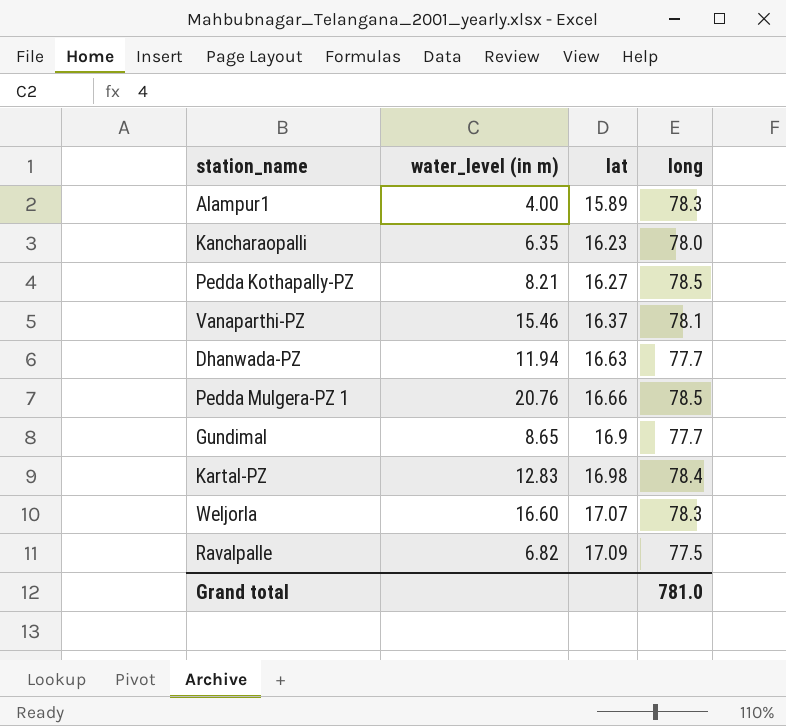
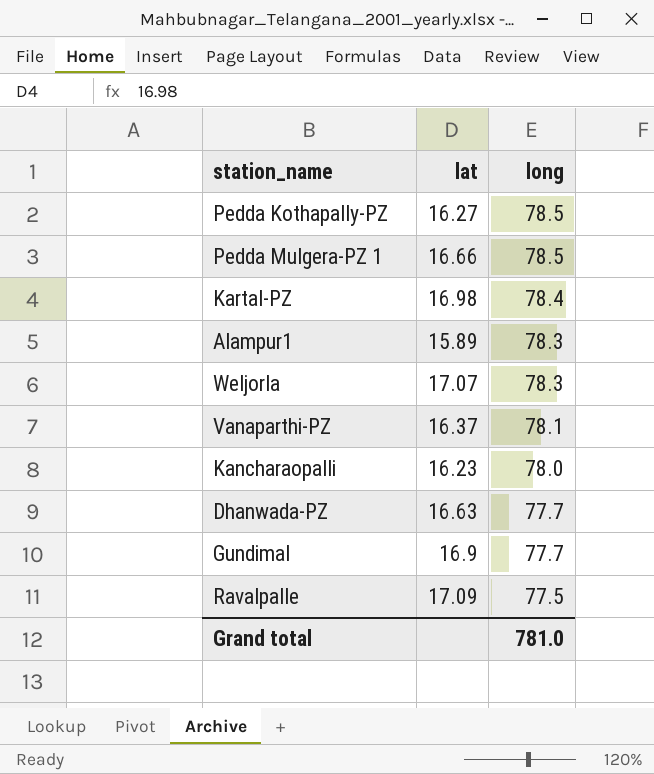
row order: lat ascending -> long descending
column water_level (in m) | position: 2 -> none

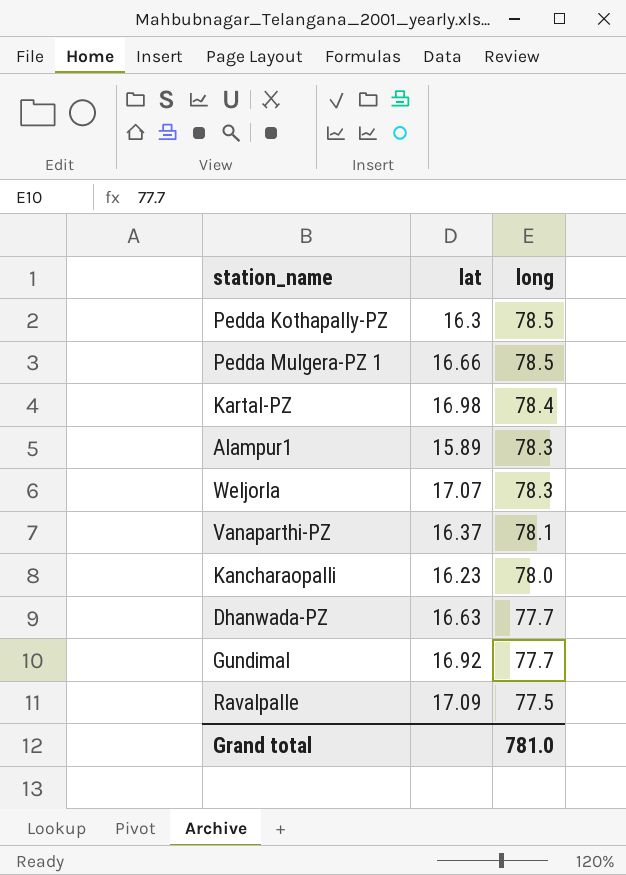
Pedda Kothapally-PZ | lat: 16.27 -> 16.3
Gundimal | lat: 16.9 -> 16.92

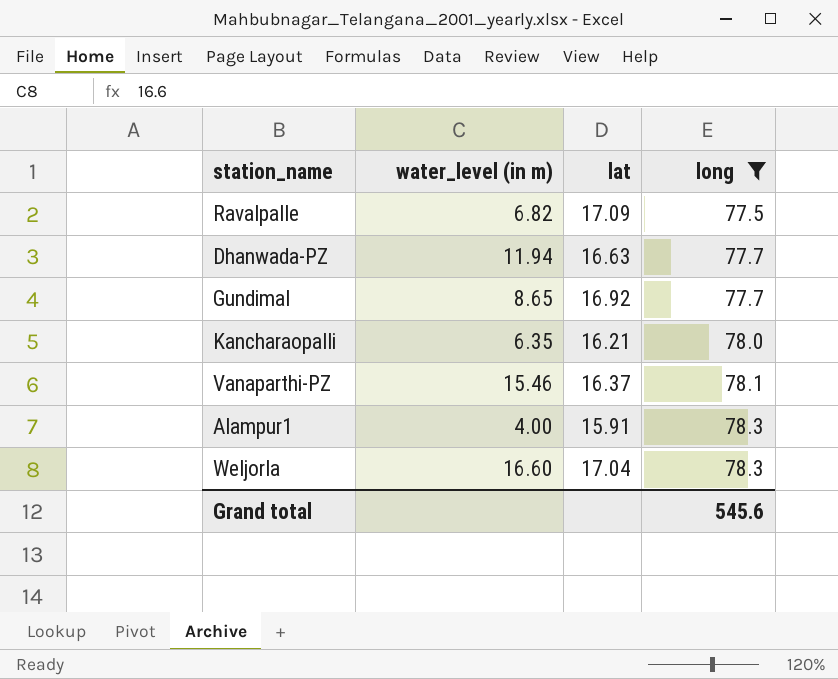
filter: none -> long <= 78.3
row order: long descending -> long ascending
column water_level (in m) | position: none -> 2
Kancharaopalli | lat: 16.23 -> 16.21
Alampur1 | lat: 15.89 -> 15.91
Weljorla | lat: 17.07 -> 17.04
Grand total | long: 781.0 -> 545.6

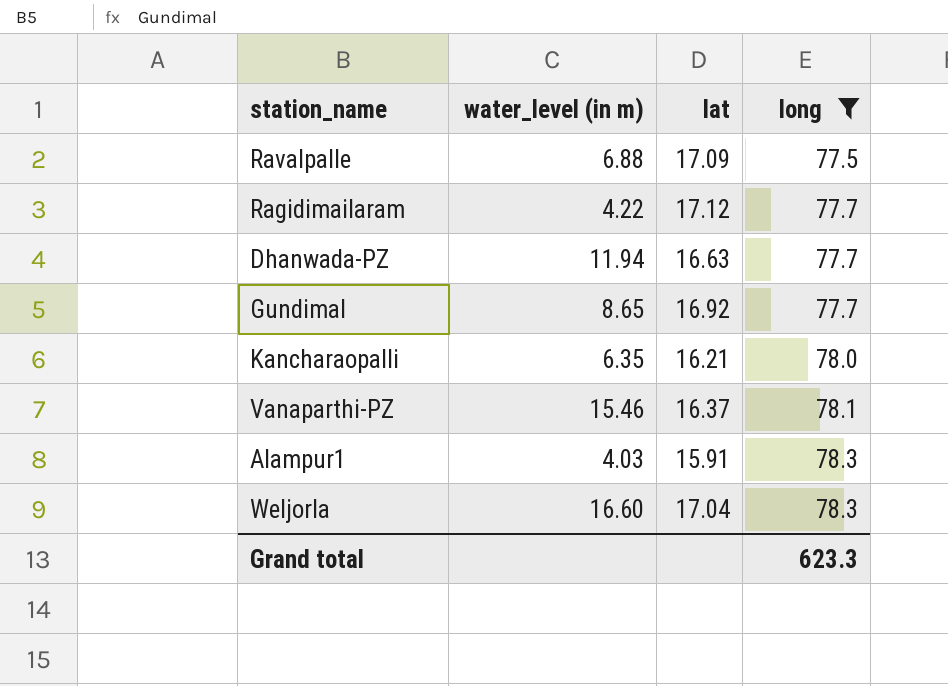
Ravalpalle | water_level (in m): 6.82 -> 6.88
row Ragidimailaram: none -> 4.22 | 17.12 | 77.7
Alampur1 | water_level (in m): 4.00 -> 4.03
Grand total | long: 545.6 -> 623.3

